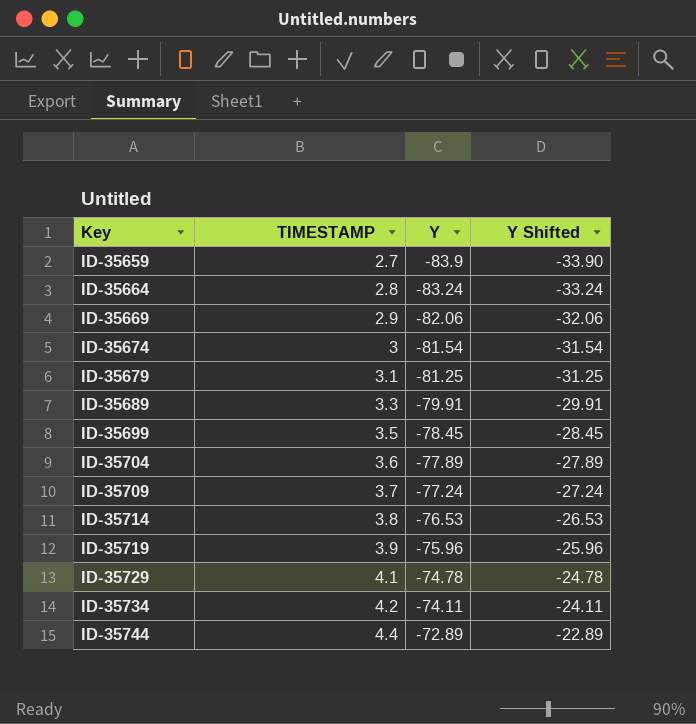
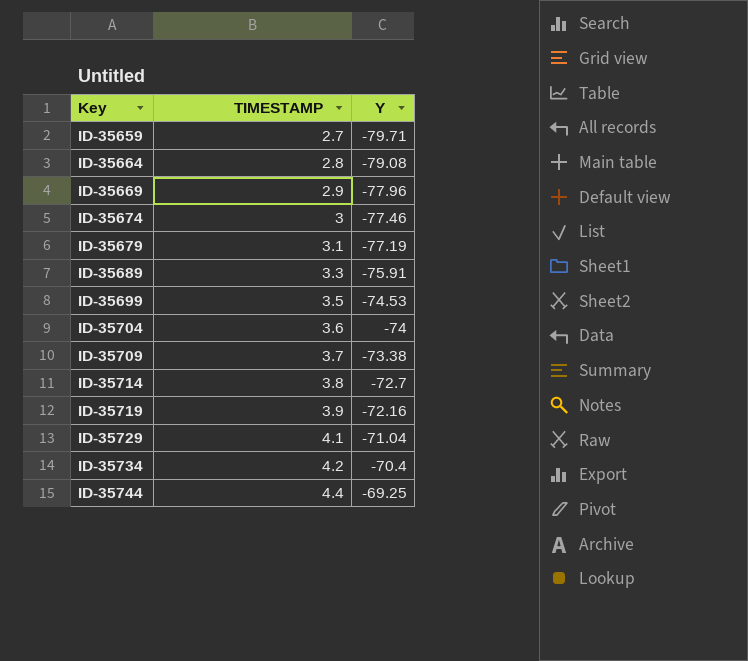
column Y Shifted | formula: [Y] + 50 -> none
ID-35659 | Y: -83.9 -> -79.71
ID-35664 | Y: -83.24 -> -79.08
ID-35669 | Y: -82.06 -> -77.96
ID-35674 | Y: -81.54 -> -77.46
ID-35679 | Y: -81.25 -> -77.19
ID-35689 | Y: -79.91 -> -75.91
ID-35699 | Y: -78.45 -> -74.53
ID-35704 | Y: -77.89 -> -74
ID-35709 | Y: -77.24 -> -73.38
ID-35714 | Y: -76.53 -> -72.7
ID-35719 | Y: -75.96 -> -72.16
ID-35729 | Y: -74.78 -> -71.04
ID-35734 | Y: -74.11 -> -70.4
ID-35744 | Y: -72.89 -> -69.25

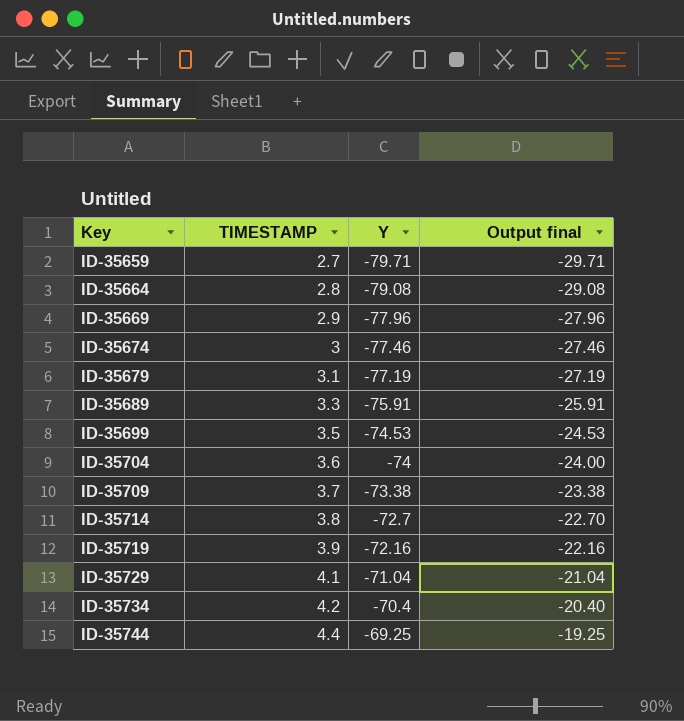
column Output final | formula: none -> [Y] + 50

